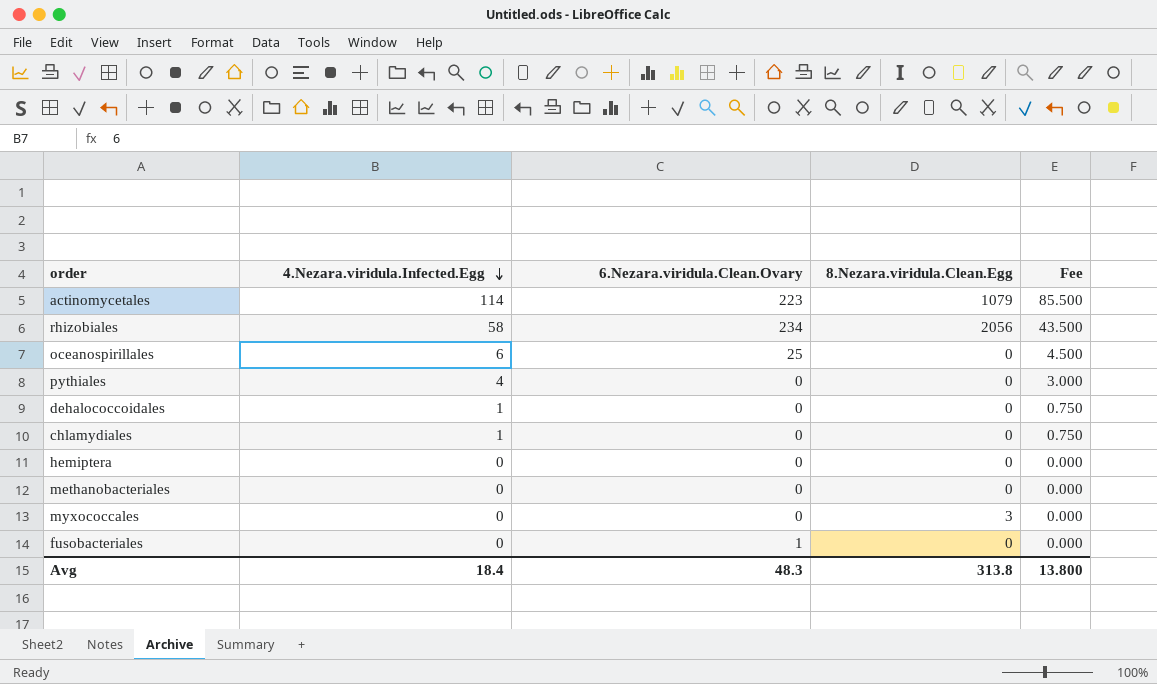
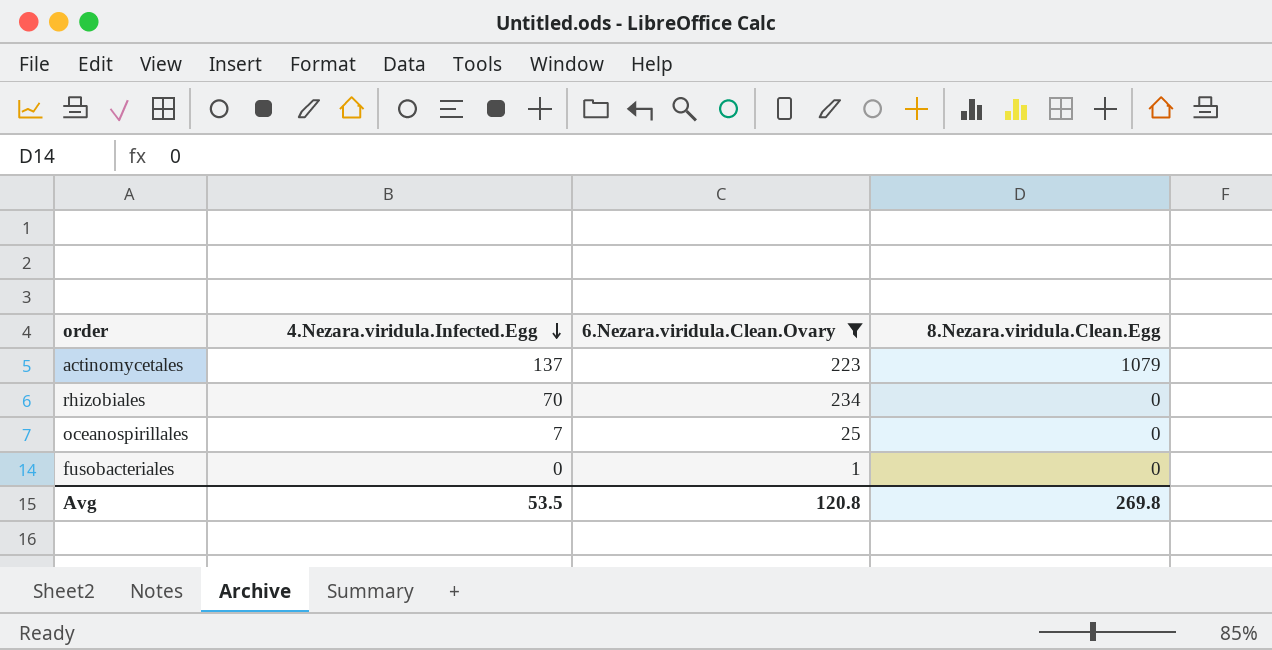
filter: none -> 6.Nezara.viridula.Clean.Ovary != 0
column Fee | formula: [4.Nezara.viridula.Infected.Egg] * 0.75 -> none
actinomycetales | 4.Nezara.viridula.Infected.Egg: 114 -> 137
rhizobiales | 4.Nezara.viridula.Infected.Egg: 58 -> 70
rhizobiales | 8.Nezara.viridula.Clean.Egg: 2056 -> 0
oceanospirillales | 4.Nezara.viridula.Infected.Egg: 6 -> 7
Avg | 4.Nezara.viridula.Infected.Egg: 18.4 -> 53.5
Avg | 6.Nezara.viridula.Clean.Ovary: 48.3 -> 120.8
Avg | 8.Nezara.viridula.Clean.Egg: 313.8 -> 269.8

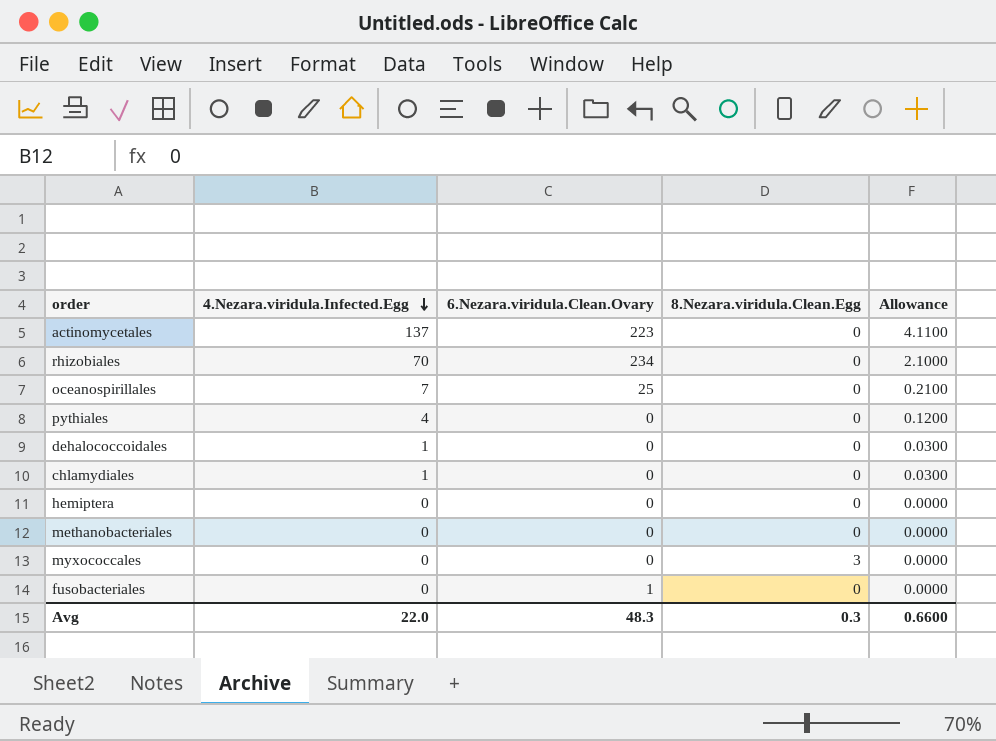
filter: 6.Nezara.viridula.Clean.Ovary != 0 -> none
column Allowance | formula: none -> [4.Nezara.viridula.Infected.Egg] * 0.03
actinomycetales | 8.Nezara.viridula.Clean.Egg: 1079 -> 0
Avg | 4.Nezara.viridula.Infected.Egg: 53.5 -> 22.0
Avg | 6.Nezara.viridula.Clean.Ovary: 120.8 -> 48.3
Avg | 8.Nezara.viridula.Clean.Egg: 269.8 -> 0.3

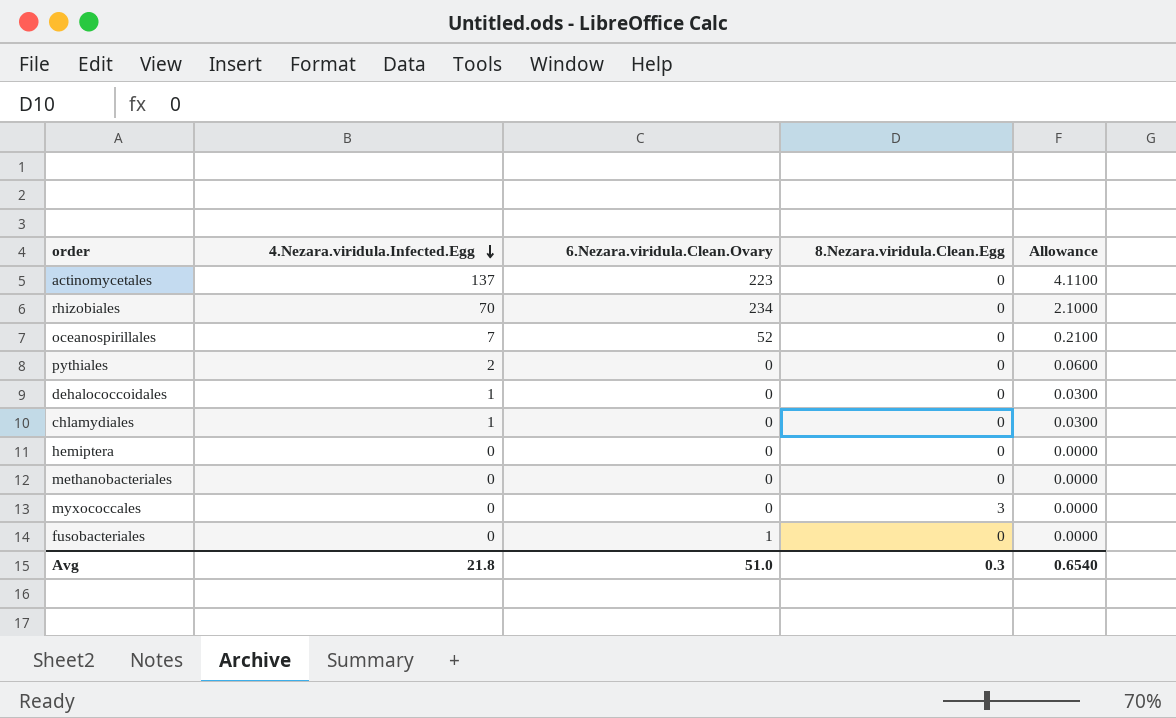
oceanospirillales | 6.Nezara.viridula.Clean.Ovary: 25 -> 52
pythiales | 4.Nezara.viridula.Infected.Egg: 4 -> 2
pythiales | Allowance: 0.1200 -> 0.0600
Avg | 4.Nezara.viridula.Infected.Egg: 22.0 -> 21.8
Avg | 6.Nezara.viridula.Clean.Ovary: 48.3 -> 51.0
Avg | Allowance: 0.6600 -> 0.6540

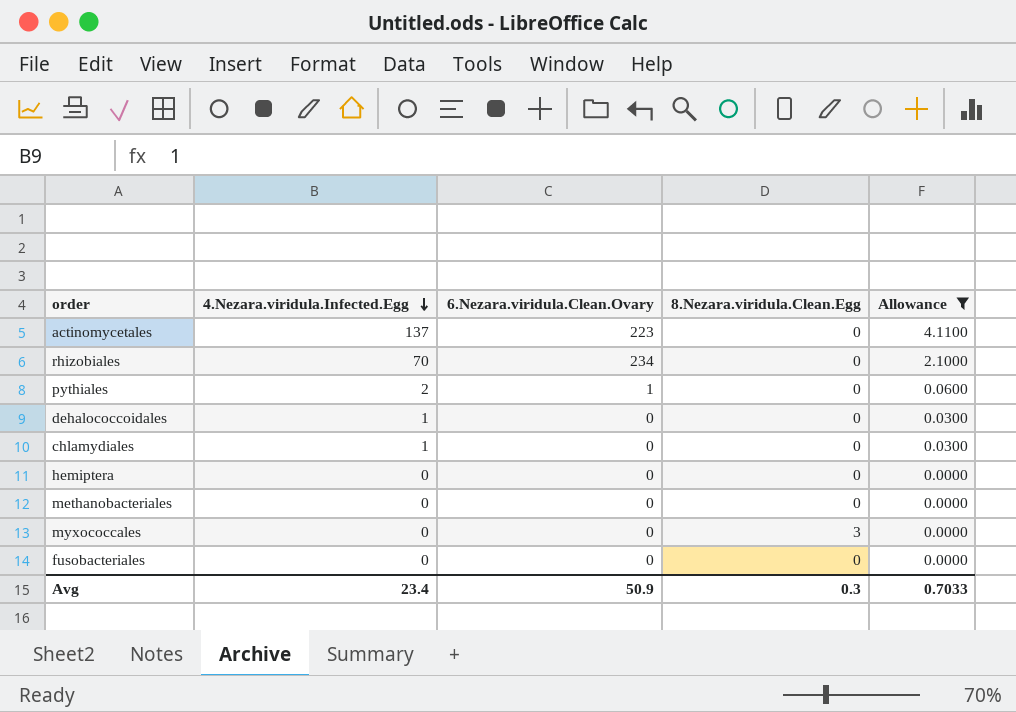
filter: none -> Allowance != 0.2100
pythiales | 6.Nezara.viridula.Clean.Ovary: 0 -> 1
fusobacteriales | 6.Nezara.viridula.Clean.Ovary: 1 -> 0
Avg | 4.Nezara.viridula.Infected.Egg: 21.8 -> 23.4
Avg | 6.Nezara.viridula.Clean.Ovary: 51.0 -> 50.9
Avg | Allowance: 0.6540 -> 0.7033

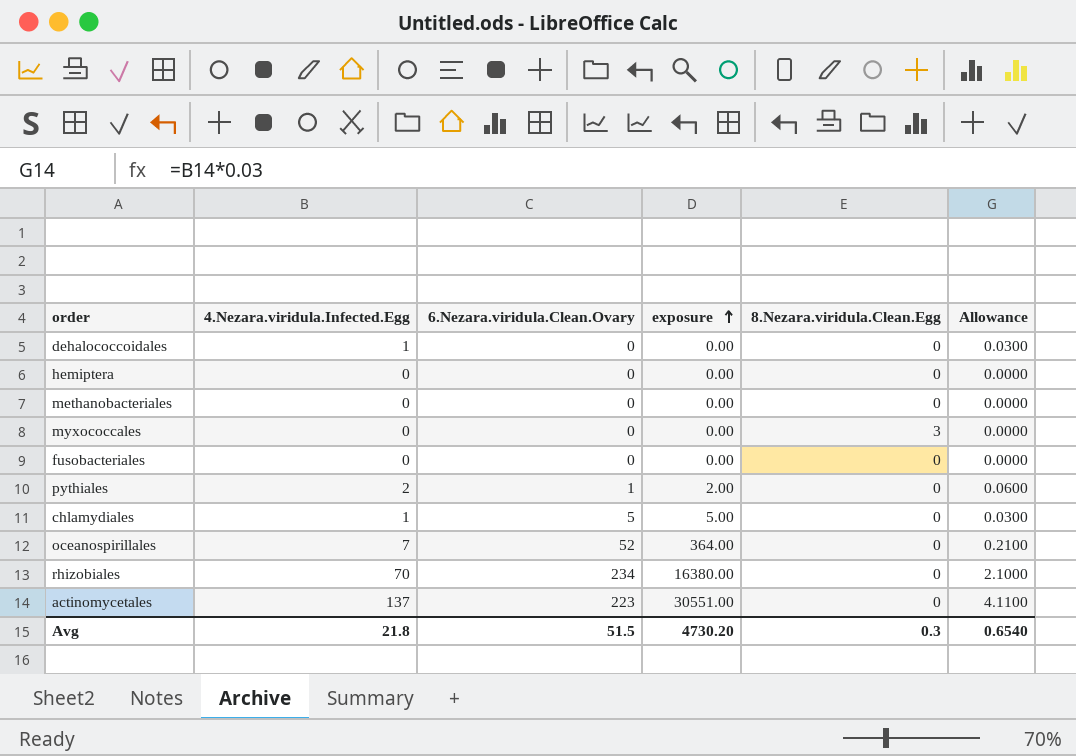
filter: Allowance != 0.2100 -> none
row order: 4.Nezara.viridula.Infected.Egg descending -> exposure ascending
column exposure | formula: none -> [4.Nezara.viridula.Infected.Egg] * [6.Nezara.viridula.Clean.Ovary]
chlamydiales | 6.Nezara.viridula.Clean.Ovary: 0 -> 5
Avg | 4.Nezara.viridula.Infected.Egg: 23.4 -> 21.8
Avg | 6.Nezara.viridula.Clean.Ovary: 50.9 -> 51.5
Avg | Allowance: 0.7033 -> 0.6540

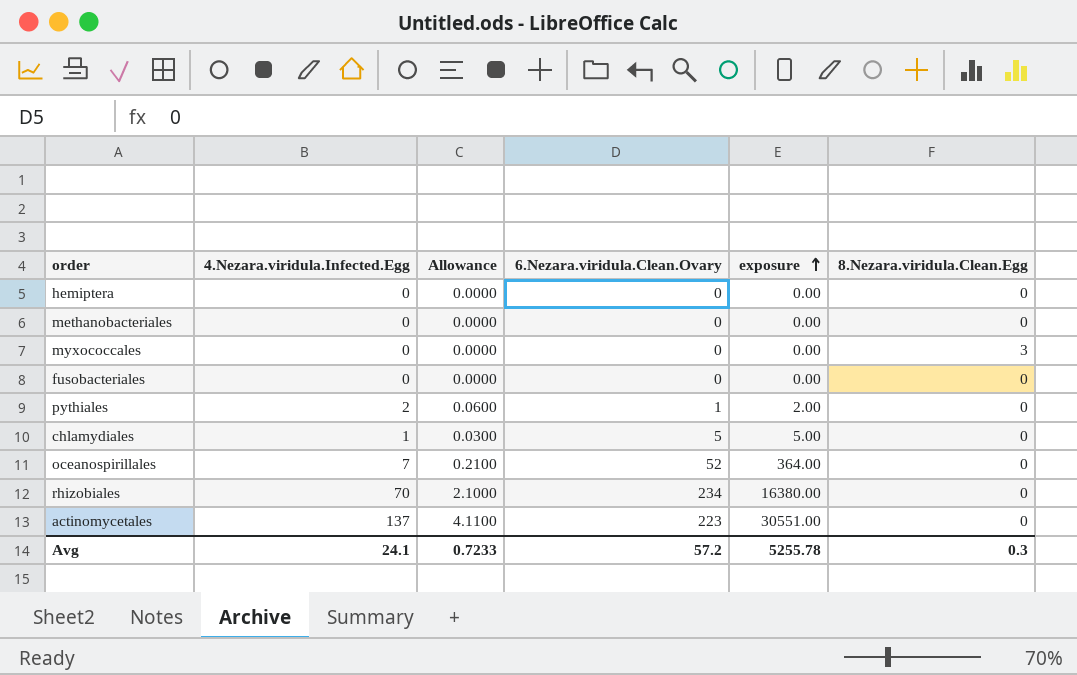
column Allowance | position: 6 -> 3
row dehalococcoidales: 1 | 0 | 0.00 | 0 | 0.0300 -> none
Avg | 4.Nezara.viridula.Infected.Egg: 21.8 -> 24.1
Avg | Allowance: 0.6540 -> 0.7233
Avg | 6.Nezara.viridula.Clean.Ovary: 51.5 -> 57.2
Avg | exposure: 4730.20 -> 5255.78

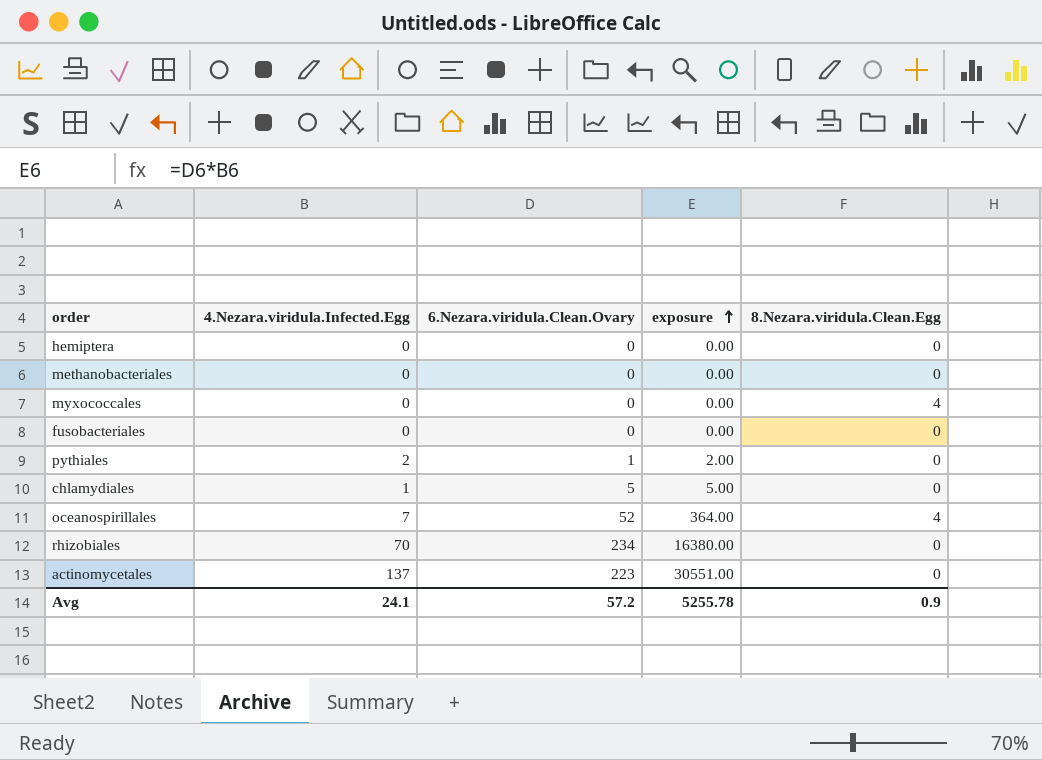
column Allowance | formula: [4.Nezara.viridula.Infected.Egg] * 0.03 -> none
myxococcales | 8.Nezara.viridula.Clean.Egg: 3 -> 4
oceanospirillales | 8.Nezara.viridula.Clean.Egg: 0 -> 4
Avg | 8.Nezara.viridula.Clean.Egg: 0.3 -> 0.9

